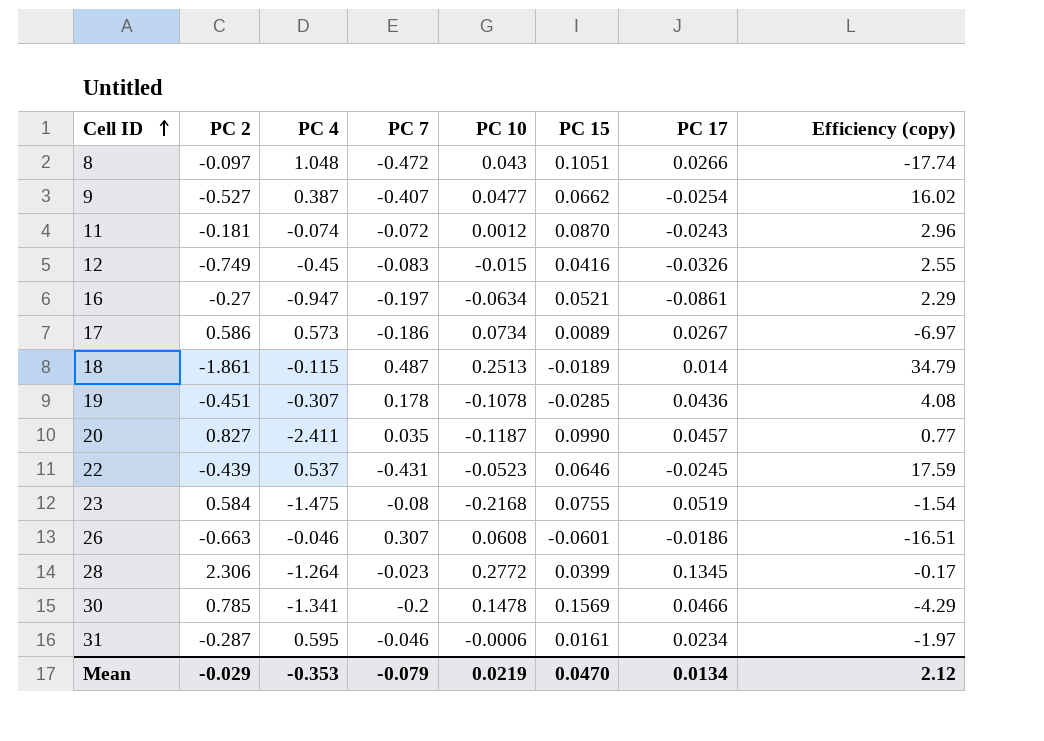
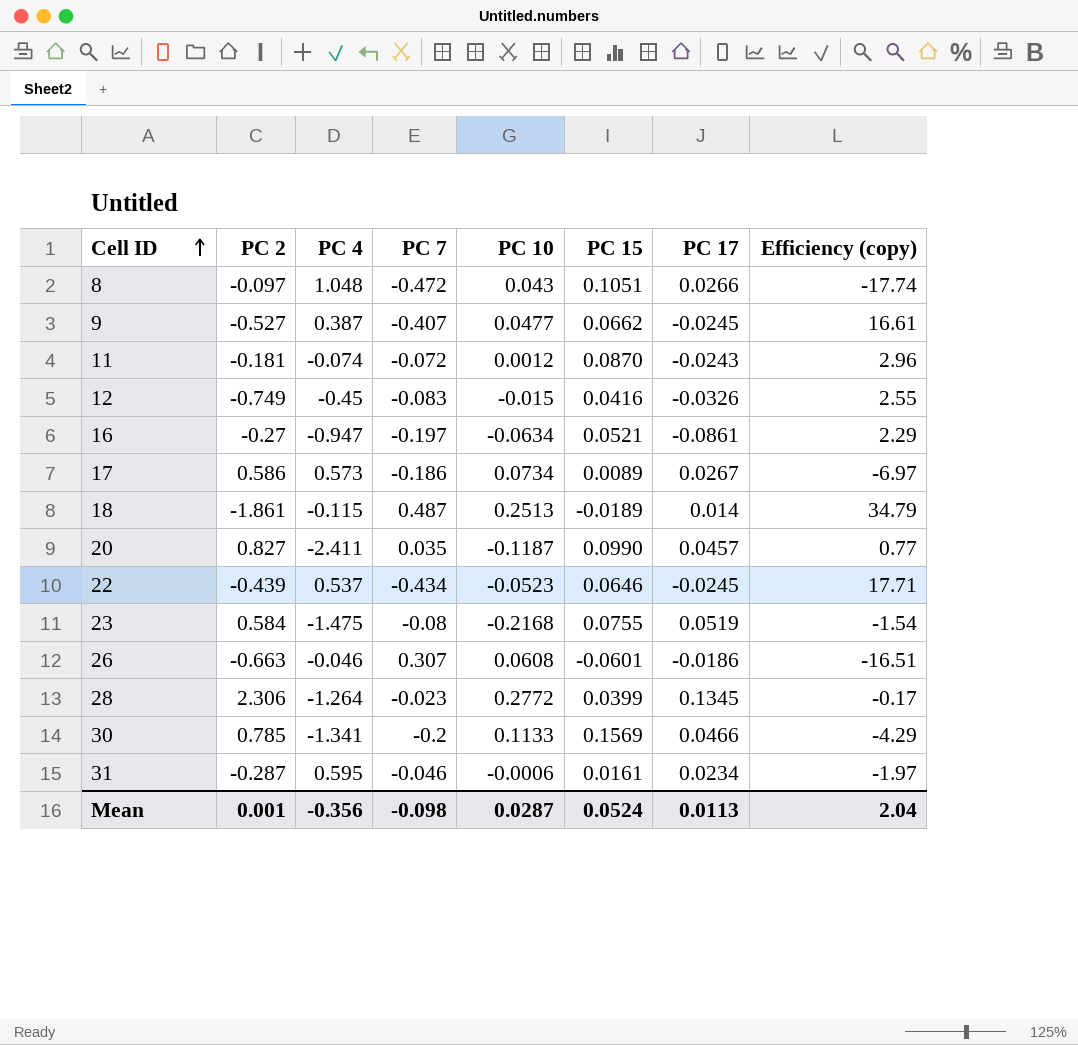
row 19: -0.451 | -0.307 | 0.178 | -0.1078 | -0.0285 | 0.0436 | 4.08 -> none
9 | PC 17: -0.0254 -> -0.0245
9 | Efficiency (copy): 16.02 -> 16.61
22 | PC 7: -0.431 -> -0.434
22 | Efficiency (copy): 17.59 -> 17.71
30 | PC 10: 0.1478 -> 0.1133
Mean | PC 2: -0.029 -> 0.001
Mean | PC 4: -0.353 -> -0.356
Mean | PC 7: -0.079 -> -0.098
Mean | PC 10: 0.0219 -> 0.0287
Mean | PC 15: 0.0470 -> 0.0524
Mean | PC 17: 0.0134 -> 0.0113
Mean | Efficiency (copy): 2.12 -> 2.04

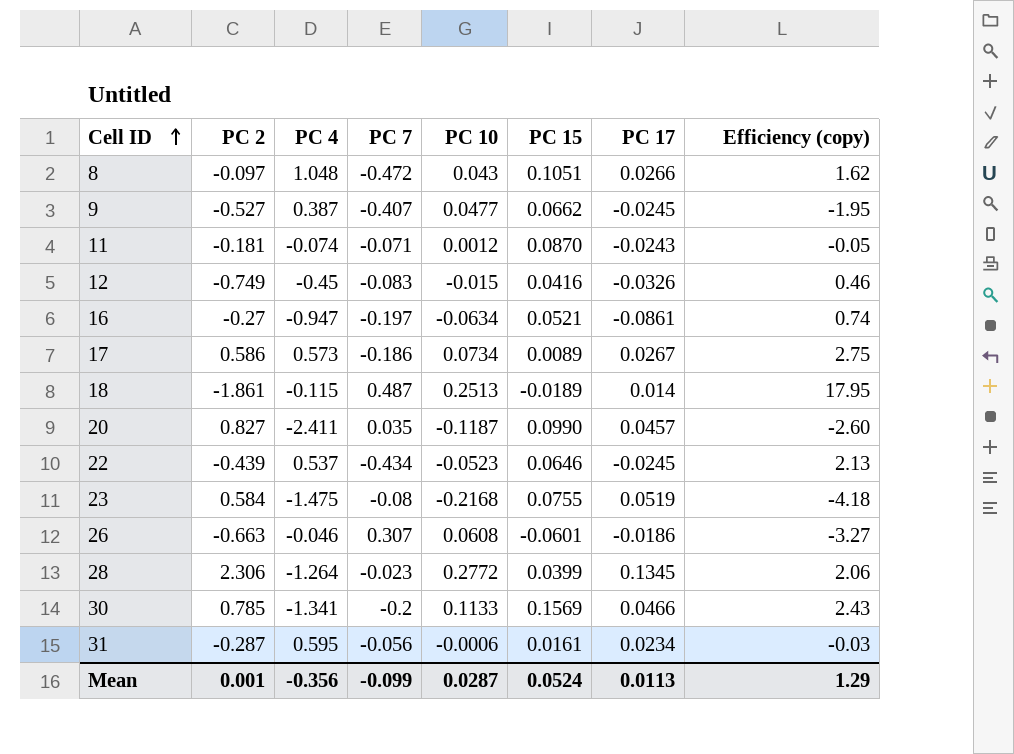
column Efficiency (copy) | formula: [PC 7] / [PC 17] -> [PC 10] / [PC 17]
11 | PC 7: -0.072 -> -0.071
31 | PC 7: -0.046 -> -0.056
Mean | PC 7: -0.098 -> -0.099
Mean | Efficiency (copy): 2.04 -> 1.29

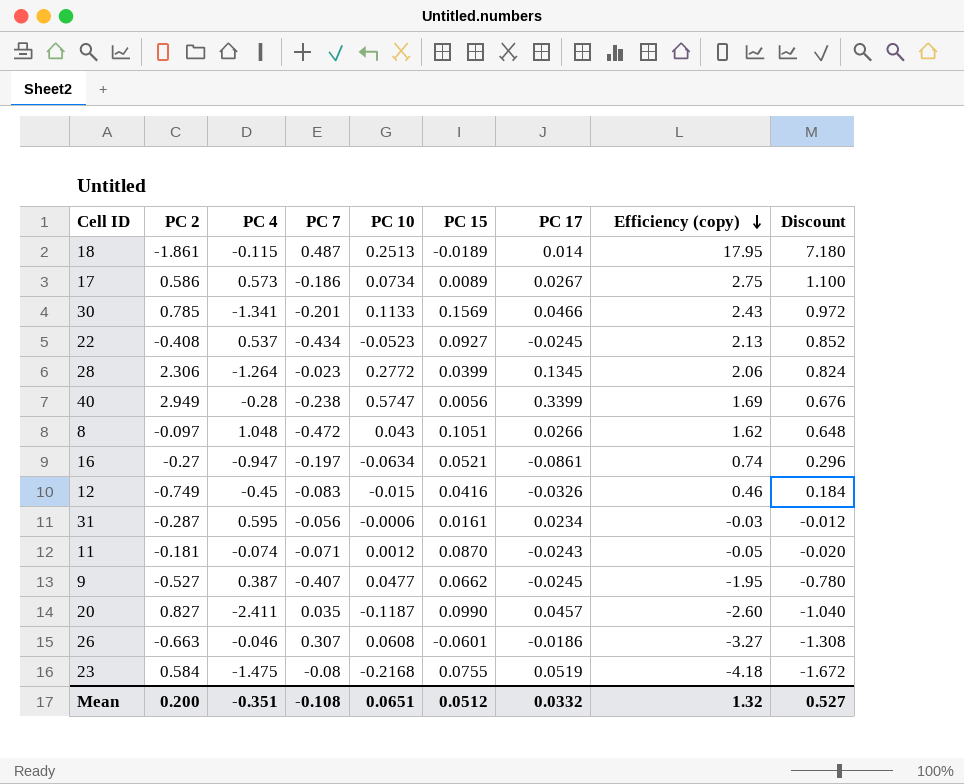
row order: Cell ID ascending -> Efficiency (copy) descending
column Discount | formula: none -> [Efficiency (copy)] * 0.4
30 | PC 7: -0.2 -> -0.201
22 | PC 2: -0.439 -> -0.408
22 | PC 15: 0.0646 -> 0.0927
row 40: none -> 2.949 | -0.28 | -0.238 | 0.5747 | 0.0056 | 0.3399 | 1.69 | 0.676
Mean | PC 2: 0.001 -> 0.200
Mean | PC 4: -0.356 -> -0.351
Mean | PC 7: -0.099 -> -0.108
Mean | PC 10: 0.0287 -> 0.0651
Mean | PC 15: 0.0524 -> 0.0512
Mean | PC 17: 0.0113 -> 0.0332
Mean | Efficiency (copy): 1.29 -> 1.32

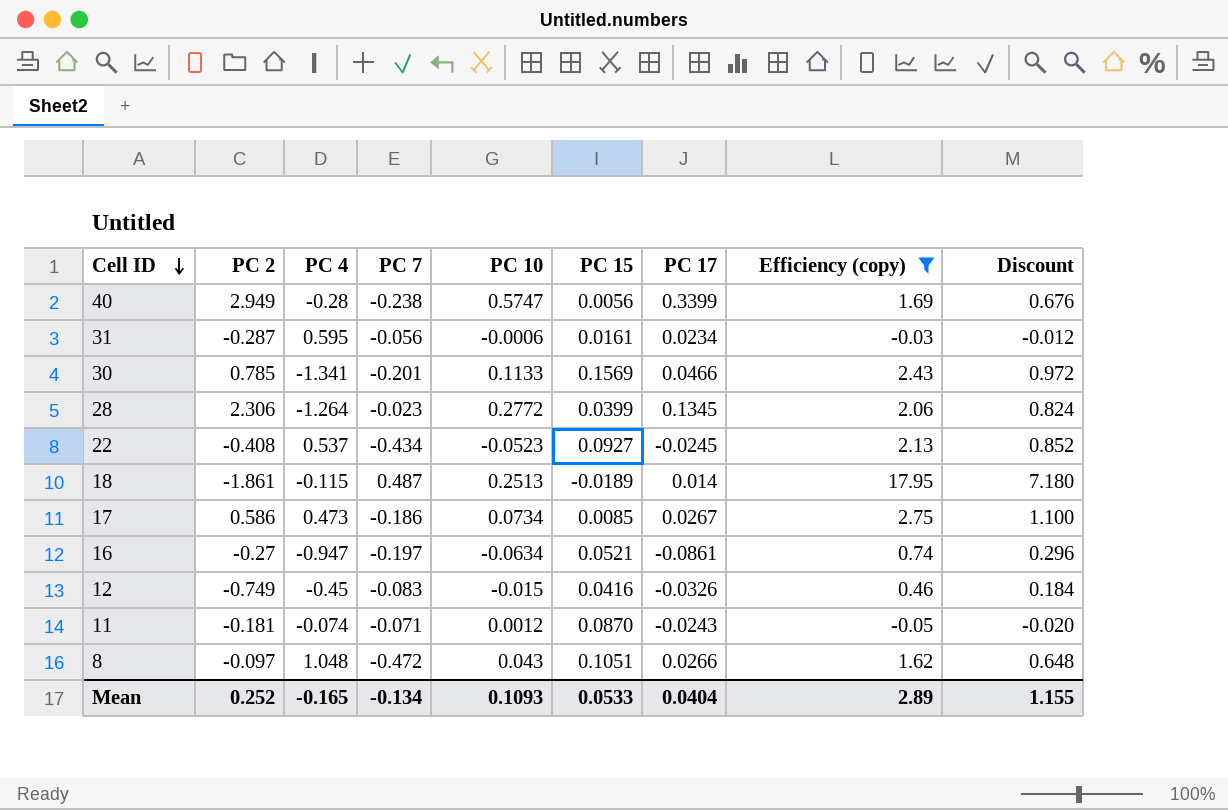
filter: none -> Efficiency (copy) >= -0.05
row order: Efficiency (copy) descending -> Cell ID descending
17 | PC 4: 0.573 -> 0.473
17 | PC 15: 0.0089 -> 0.0085
Mean | PC 2: 0.200 -> 0.252
Mean | PC 4: -0.351 -> -0.165
Mean | PC 7: -0.108 -> -0.134
Mean | PC 10: 0.0651 -> 0.1093
Mean | PC 15: 0.0512 -> 0.0533
Mean | PC 17: 0.0332 -> 0.0404
Mean | Efficiency (copy): 1.32 -> 2.89
Mean | Discount: 0.527 -> 1.155

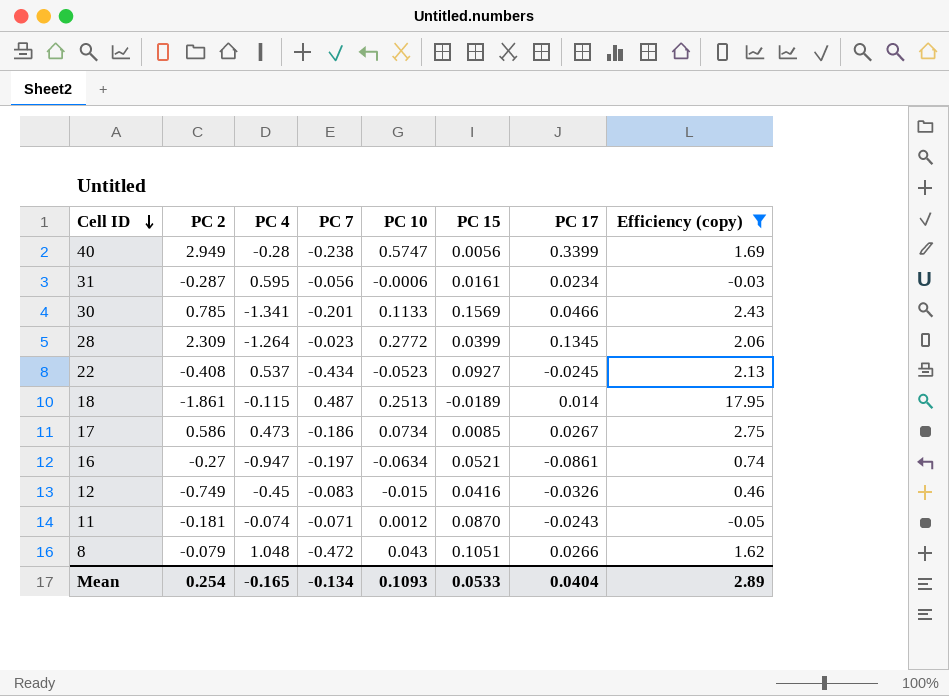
column Discount | formula: [Efficiency (copy)] * 0.4 -> none
28 | PC 2: 2.306 -> 2.309
8 | PC 2: -0.097 -> -0.079
Mean | PC 2: 0.252 -> 0.254

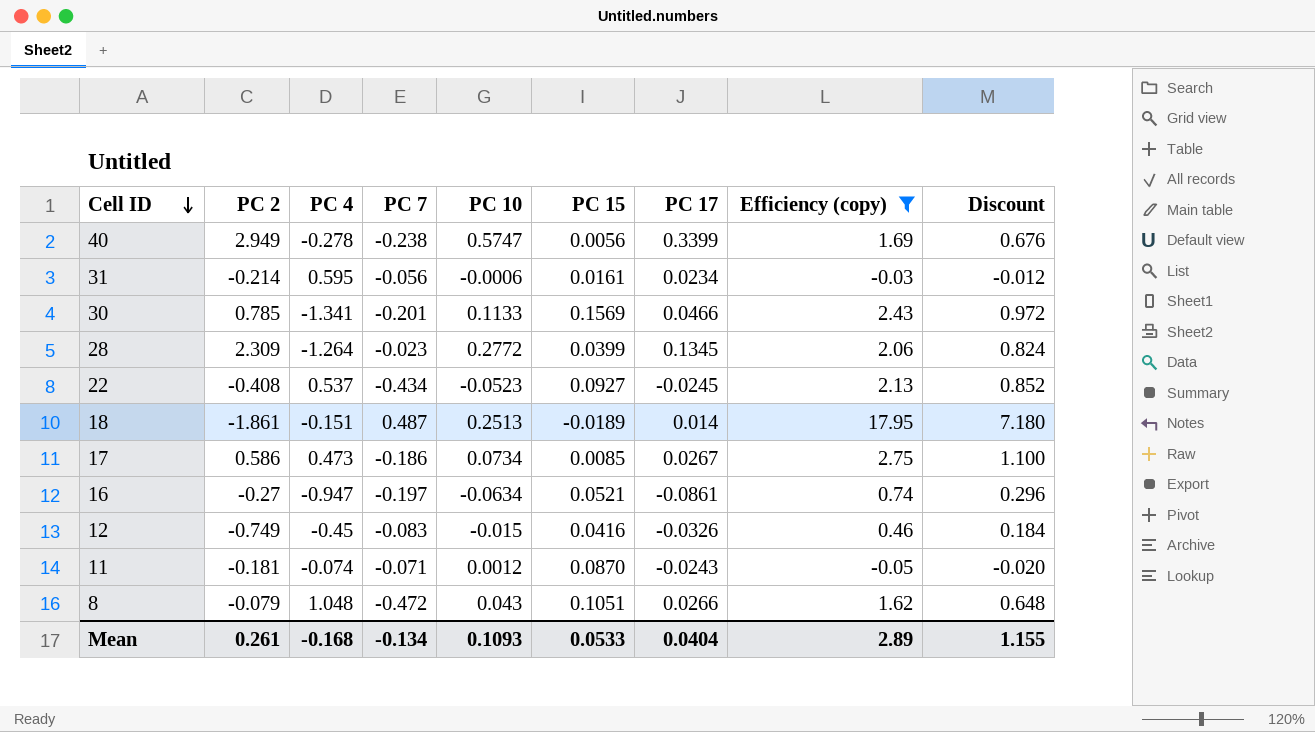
column Discount | formula: none -> [Efficiency (copy)] * 0.4
40 | PC 4: -0.28 -> -0.278
31 | PC 2: -0.287 -> -0.214
18 | PC 4: -0.115 -> -0.151
Mean | PC 2: 0.254 -> 0.261
Mean | PC 4: -0.165 -> -0.168

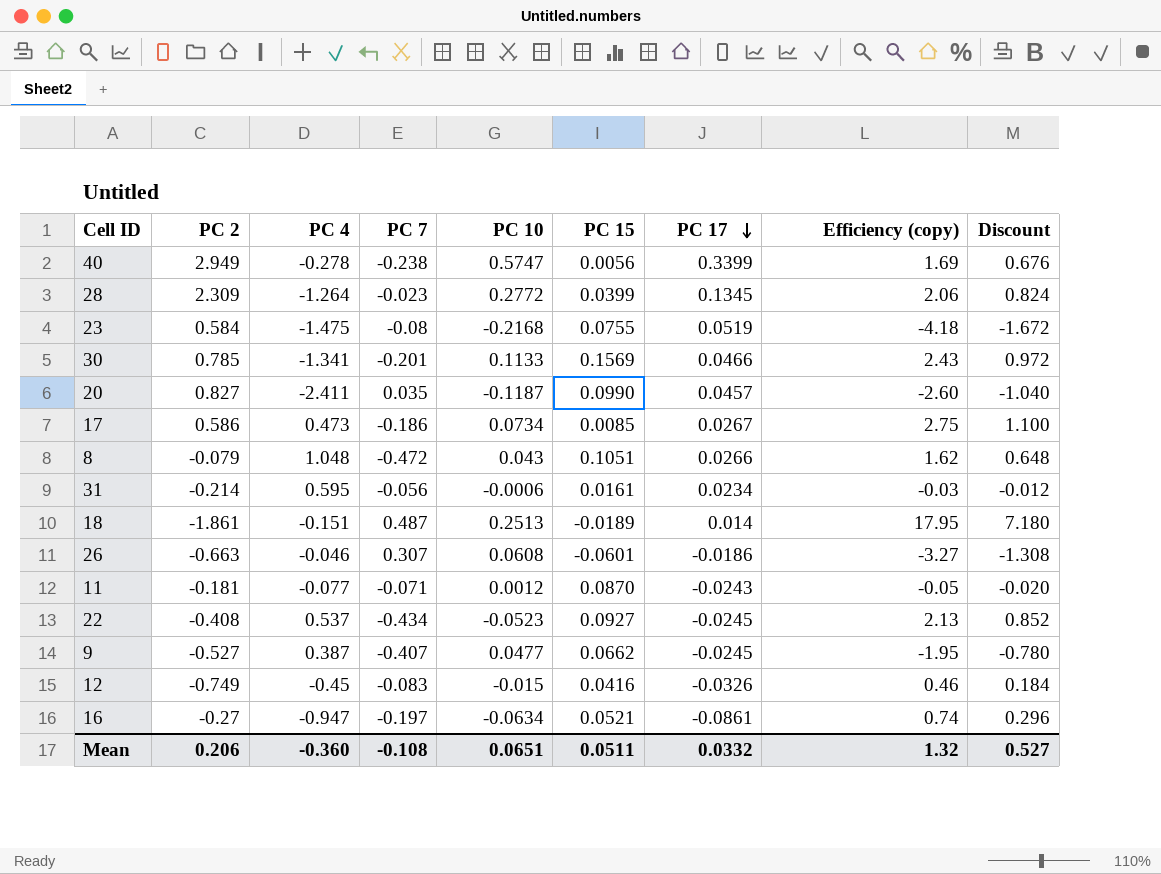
filter: Efficiency (copy) >= -0.05 -> none
row order: Cell ID descending -> PC 17 descending
11 | PC 4: -0.074 -> -0.077
Mean | PC 2: 0.261 -> 0.206
Mean | PC 4: -0.168 -> -0.360
Mean | PC 7: -0.134 -> -0.108
Mean | PC 10: 0.1093 -> 0.0651
Mean | PC 15: 0.0533 -> 0.0511
Mean | PC 17: 0.0404 -> 0.0332
Mean | Efficiency (copy): 2.89 -> 1.32
Mean | Discount: 1.155 -> 0.527

